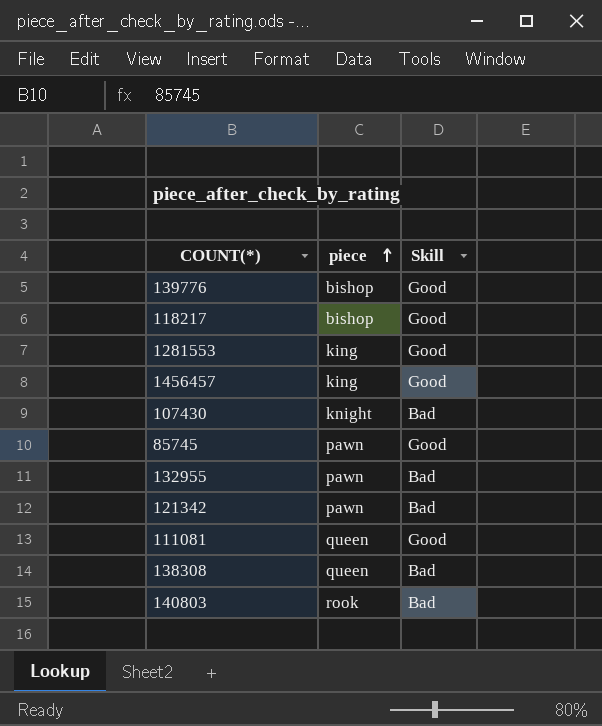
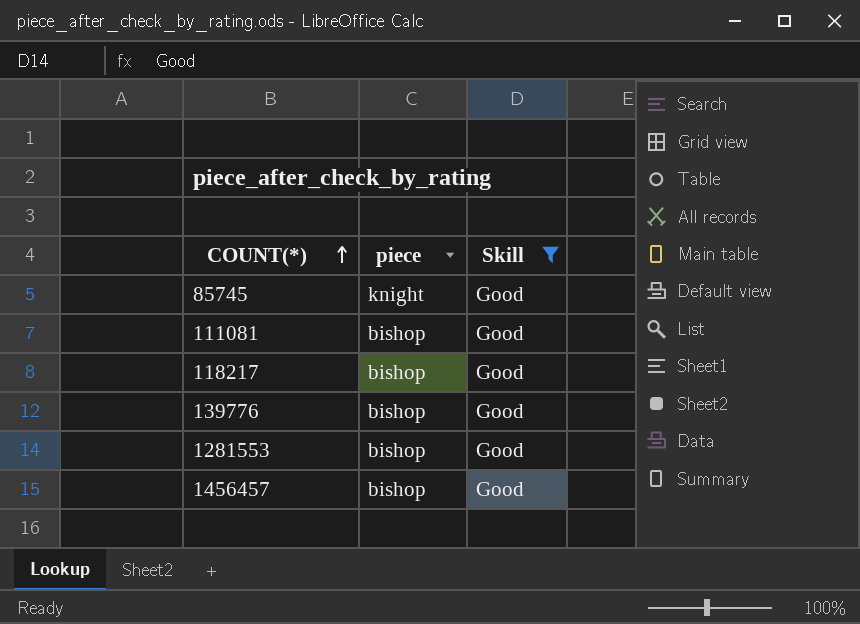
filter: none -> Skill = Good
row order: piece ascending -> COUNT(*) ascending
85745 | piece: pawn -> knight
111081 | piece: queen -> bishop
1281553 | piece: king -> bishop
1456457 | piece: king -> bishop

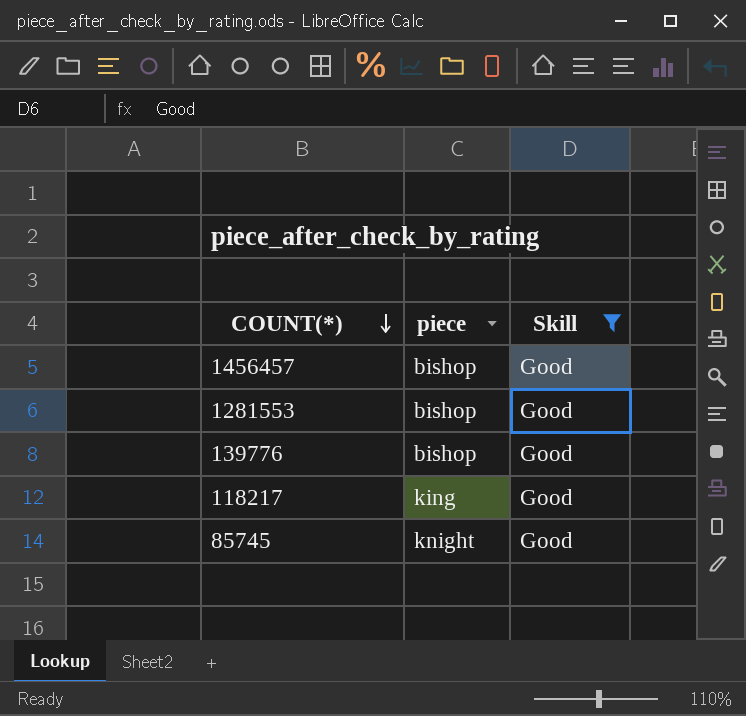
row order: COUNT(*) ascending -> COUNT(*) descending
row 111081: bishop | Good -> none
118217 | piece: bishop -> king

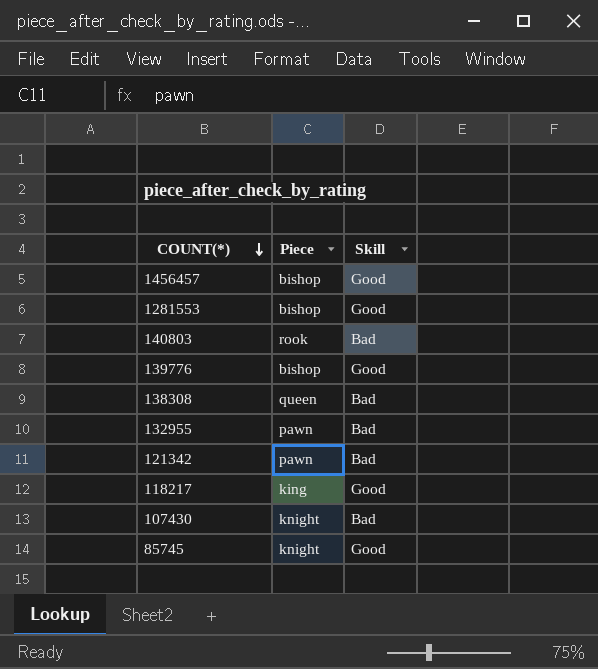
filter: Skill = Good -> none
column name: piece -> Piece

